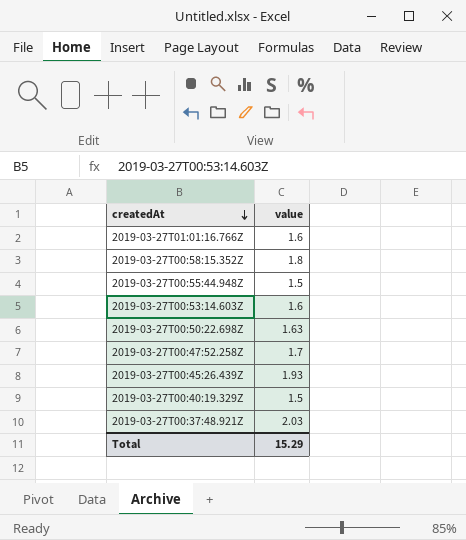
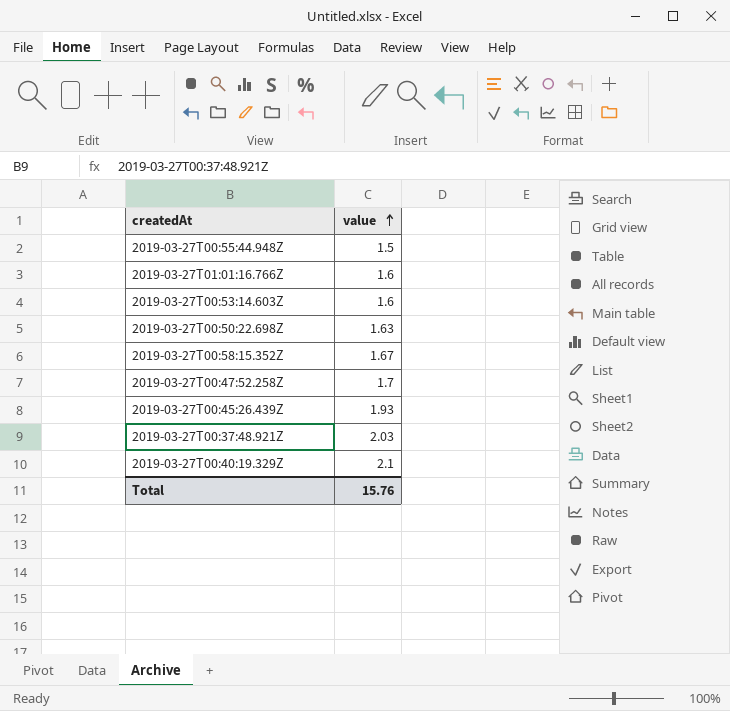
row order: createdAt descending -> value ascending
2019-03-27T00:58:15.352Z | value: 1.8 -> 1.67
2019-03-27T00:40:19.329Z | value: 1.5 -> 2.1
Total | value: 15.29 -> 15.76

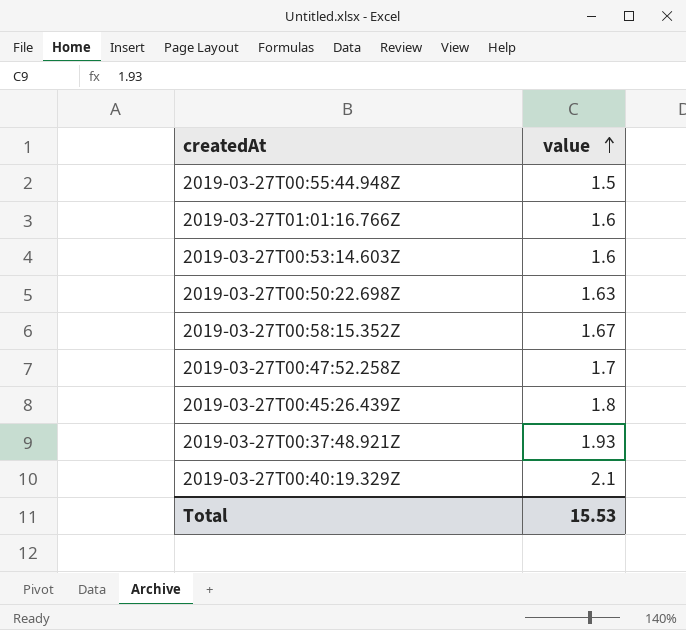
2019-03-27T00:45:26.439Z | value: 1.93 -> 1.8
2019-03-27T00:37:48.921Z | value: 2.03 -> 1.93
Total | value: 15.76 -> 15.53

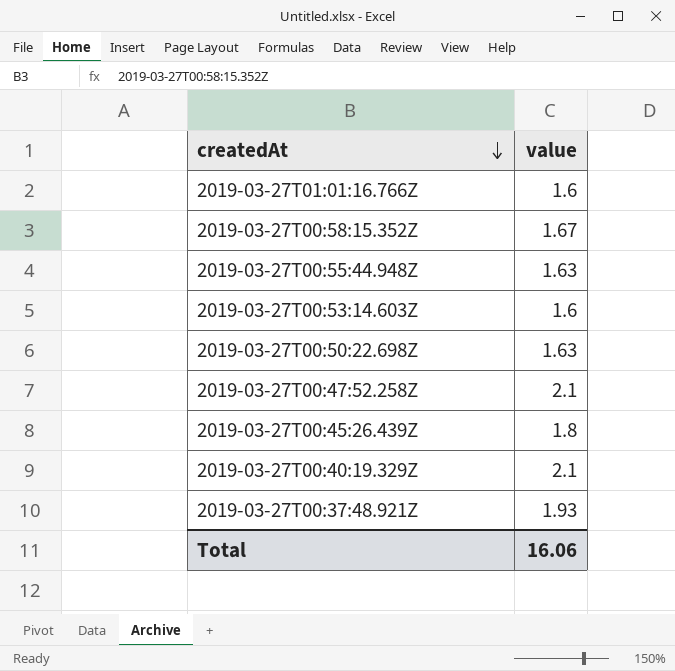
row order: value ascending -> createdAt descending
2019-03-27T00:55:44.948Z | value: 1.5 -> 1.63
2019-03-27T00:47:52.258Z | value: 1.7 -> 2.1
Total | value: 15.53 -> 16.06

